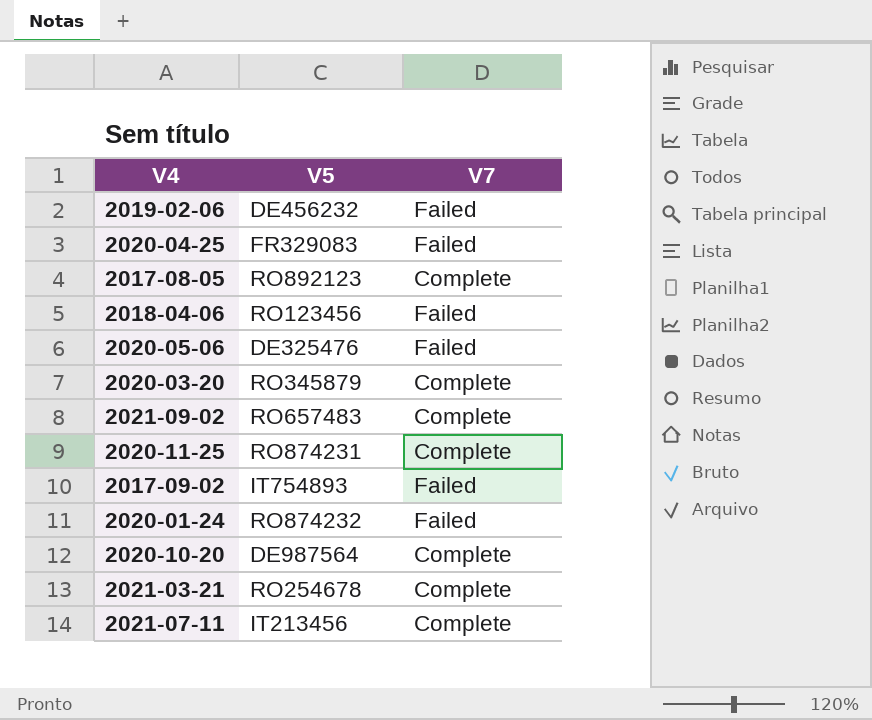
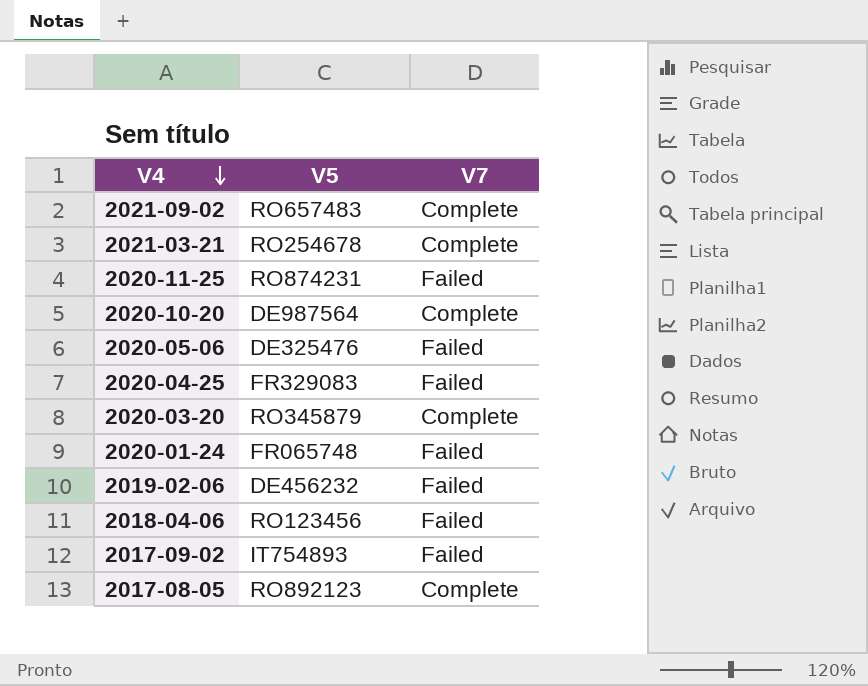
row order: none -> V4 descending
row 2021-07-11: IT213456 | Complete -> none
2020-11-25 | V7: Complete -> Failed
2020-01-24 | V5: RO874232 -> FR065748

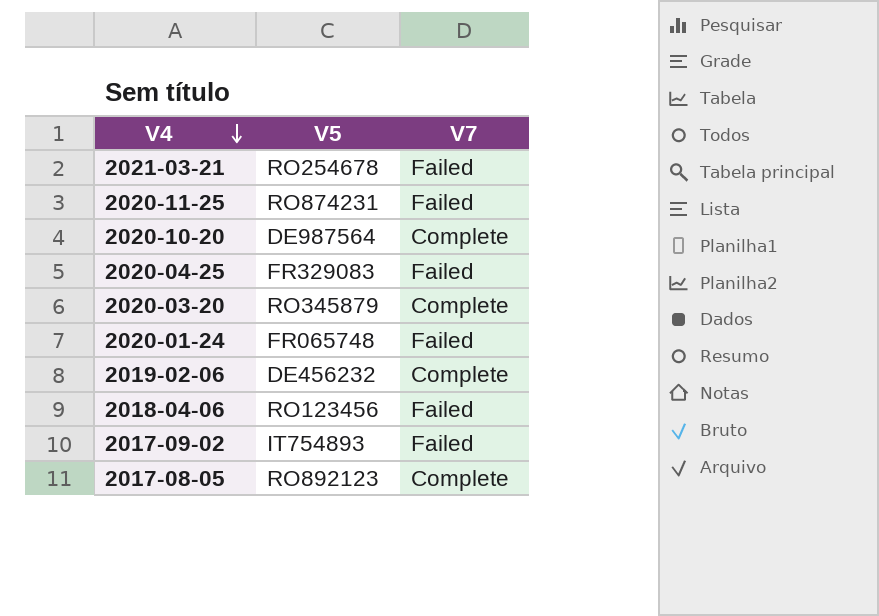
row 2021-09-02: RO657483 | Complete -> none
row 2020-05-06: DE325476 | Failed -> none
2021-03-21 | V7: Complete -> Failed
2019-02-06 | V7: Failed -> Complete

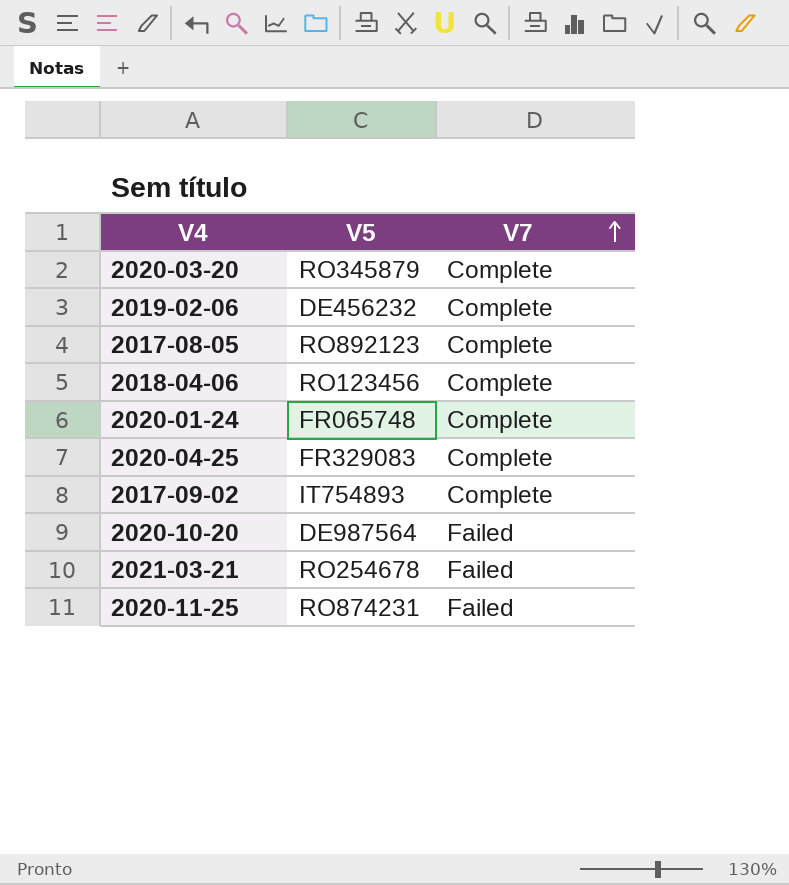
row order: V4 descending -> V7 ascending
2018-04-06 | V7: Failed -> Complete
2020-01-24 | V7: Failed -> Complete
2020-04-25 | V7: Failed -> Complete
2017-09-02 | V7: Failed -> Complete
2020-10-20 | V7: Complete -> Failed

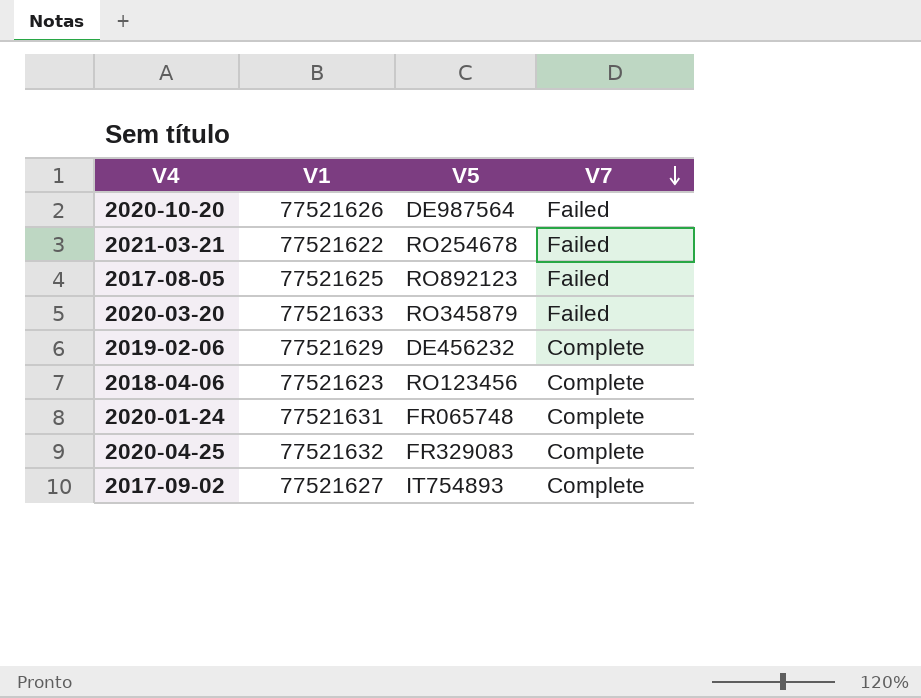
row order: V7 ascending -> V7 descending
column V1 | position: none -> 2
row 2020-11-25: RO874231 | Failed -> none
2017-08-05 | V7: Complete -> Failed
2020-03-20 | V7: Complete -> Failed

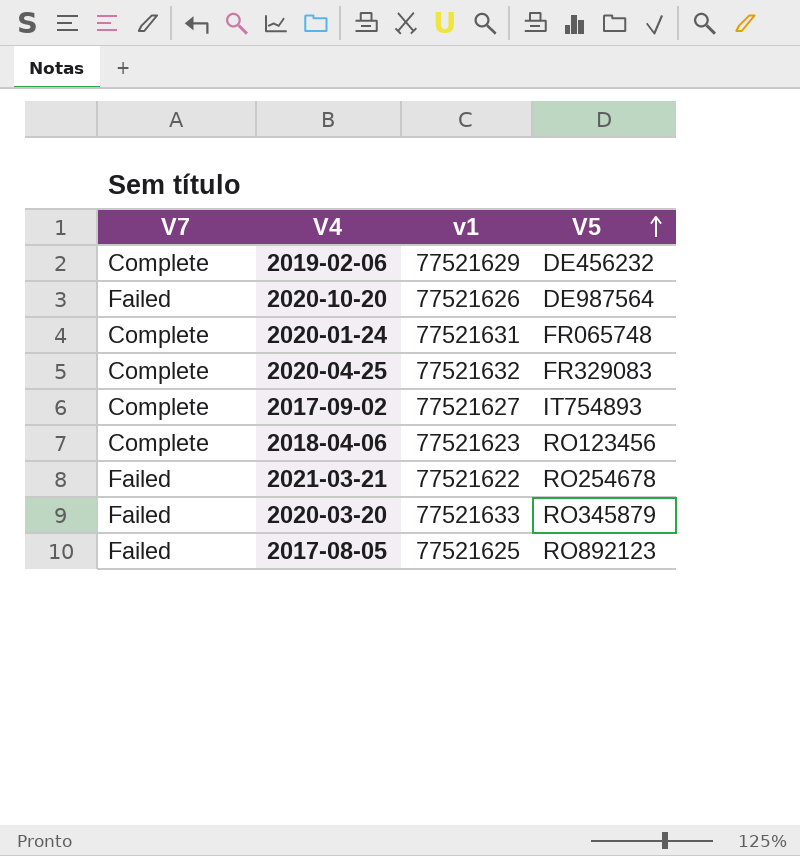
row order: V7 descending -> V5 ascending
column V7 | position: 4 -> 1
column name: V1 -> v1

